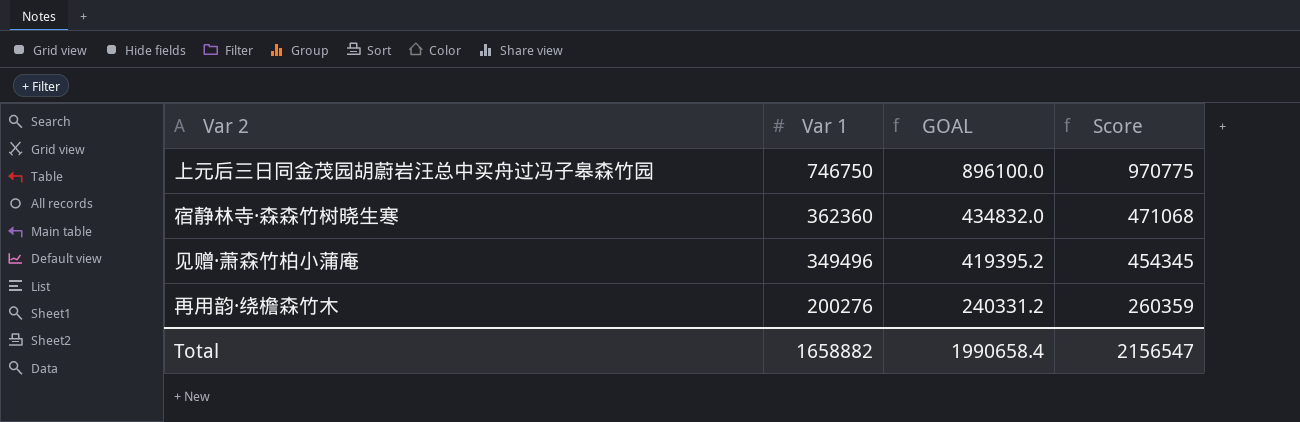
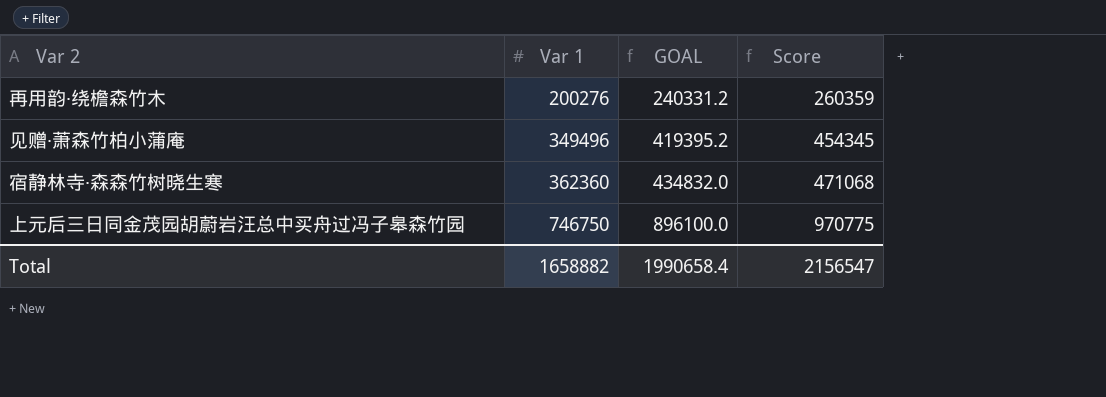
row order: Var 1 descending -> Var 1 ascending

